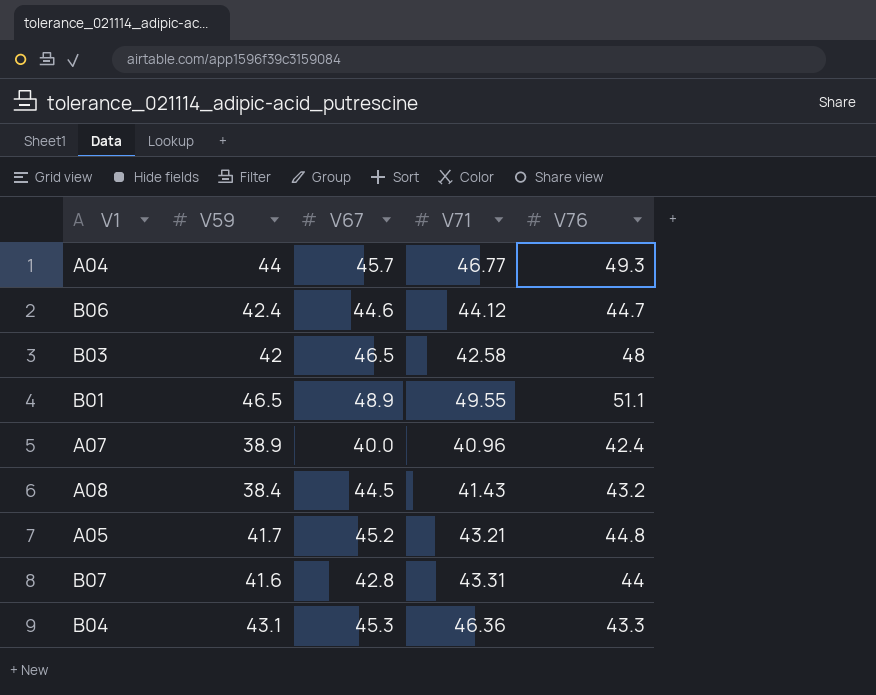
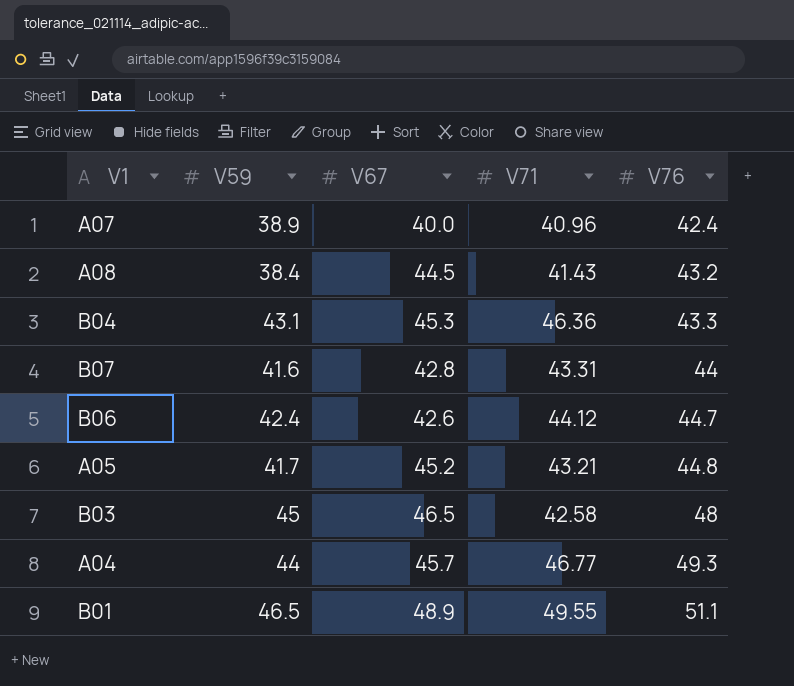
row order: none -> V76 ascending
B06 | V67: 44.6 -> 42.6
B03 | V59: 42 -> 45

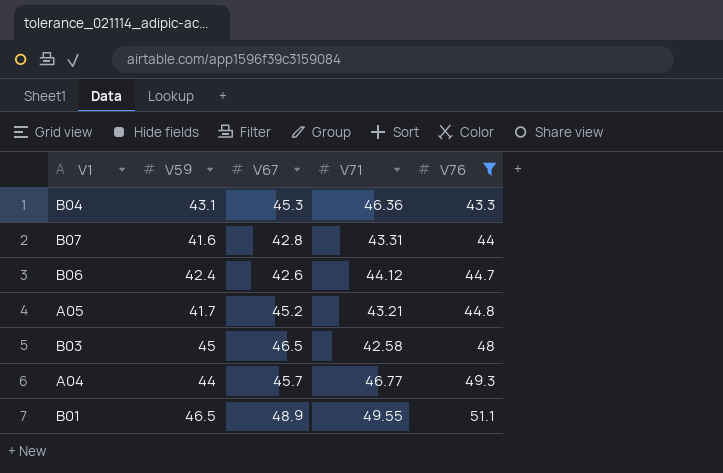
filter: none -> V76 >= 43.3

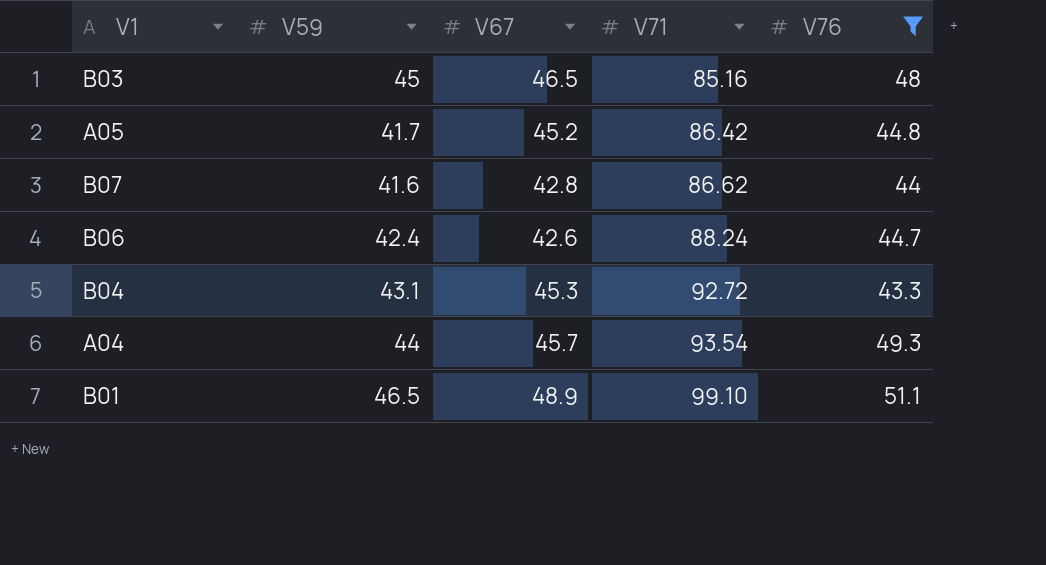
row order: V76 ascending -> V71 ascending
B03 | V71: 42.58 -> 85.16
A05 | V71: 43.21 -> 86.42
B07 | V71: 43.31 -> 86.62
B06 | V71: 44.12 -> 88.24
B04 | V71: 46.36 -> 92.72
A04 | V71: 46.77 -> 93.54
B01 | V71: 49.55 -> 99.10

